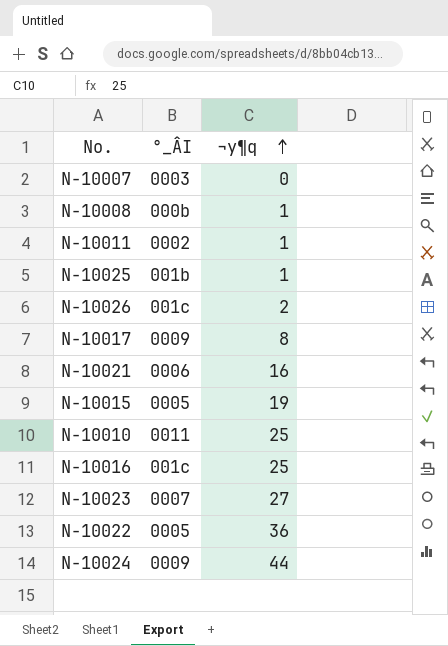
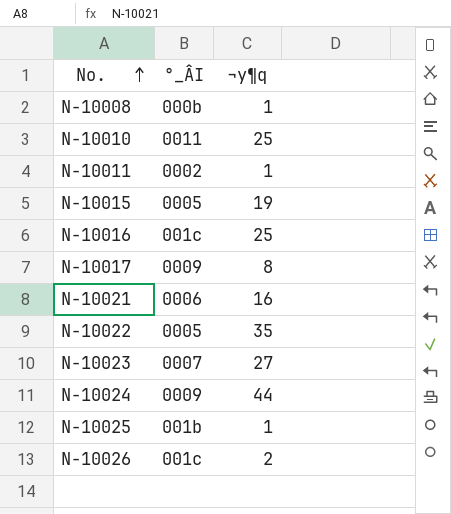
row order: ¬y¶q ascending -> No. ascending
row N-10007: 0003 | 0 -> none
N-10022 | ¬y¶q: 36 -> 35

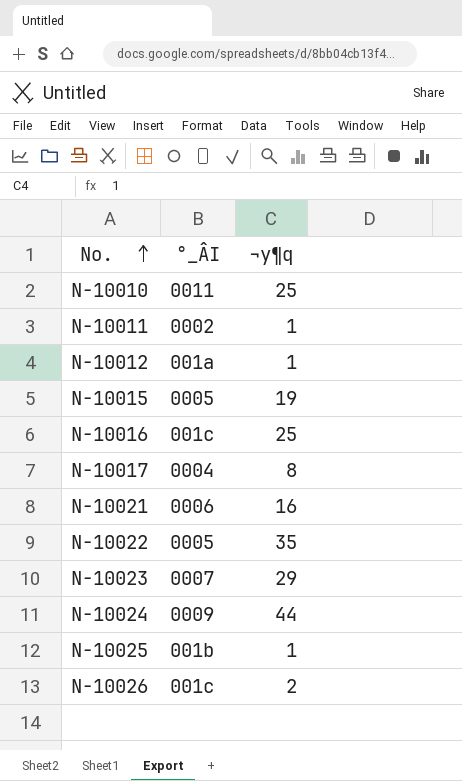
row N-10008: 000b | 1 -> none
row N-10012: none -> 001a | 1
N-10017 | °_ÂI: 0009 -> 0004
N-10023 | ¬y¶q: 27 -> 29

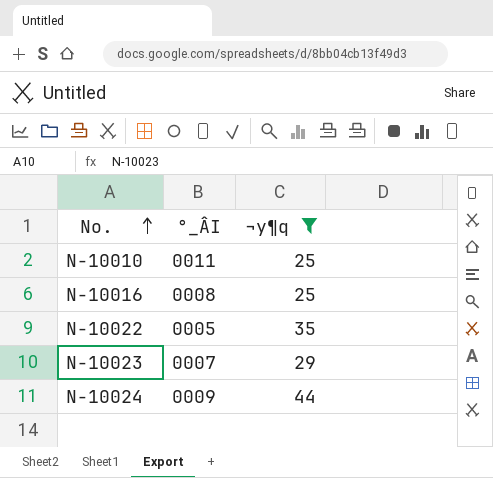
filter: none -> ¬y¶q >= 25
N-10016 | °_ÂI: 001c -> 0008

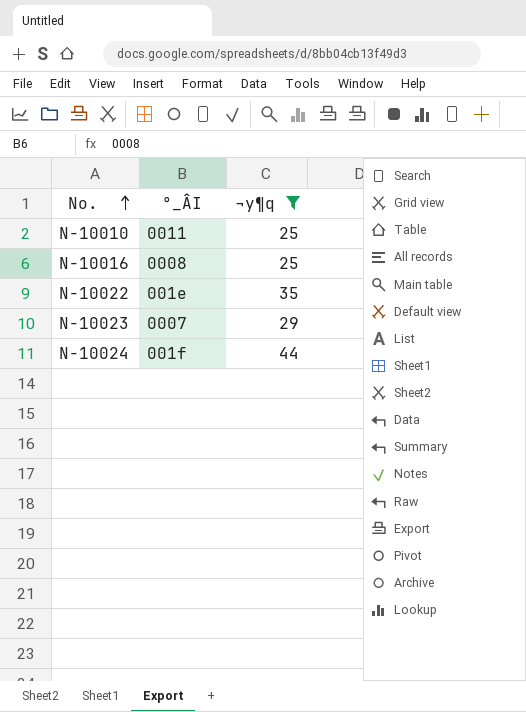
N-10022 | °_ÂI: 0005 -> 001e
N-10024 | °_ÂI: 0009 -> 001f

